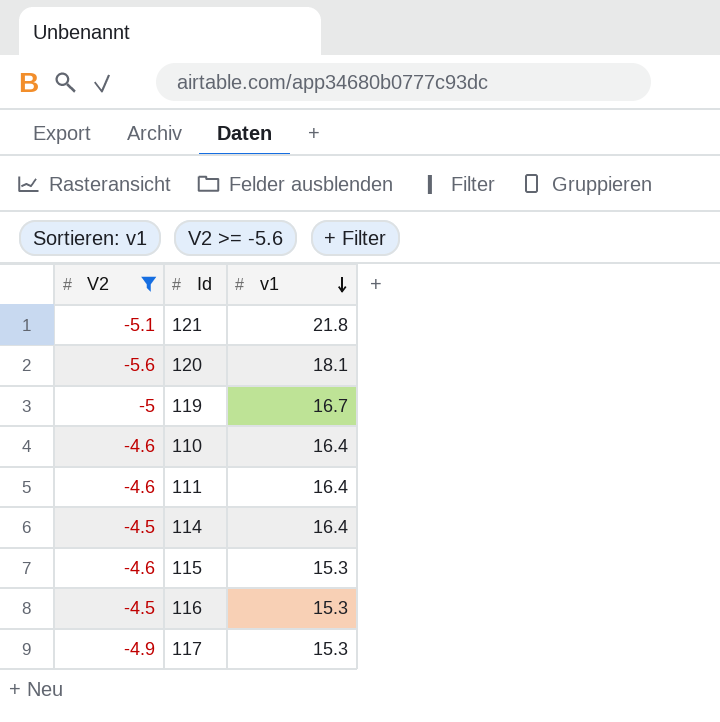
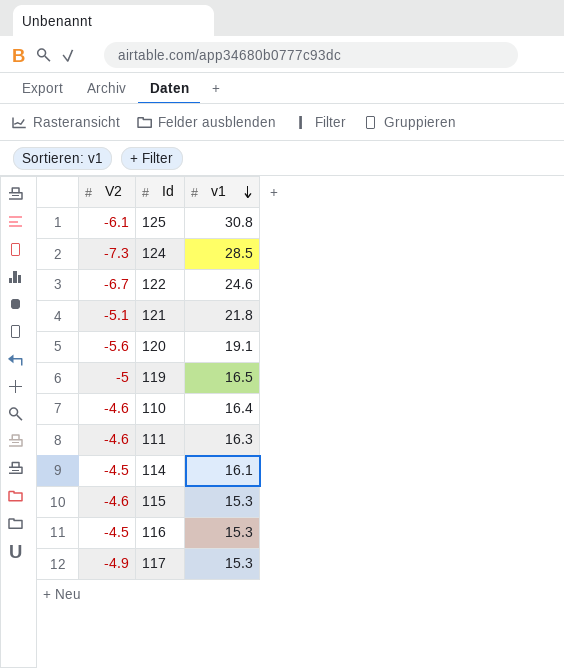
filter: V2 >= -5.6 -> none
120 | v1: 18.1 -> 19.1
119 | v1: 16.7 -> 16.5
111 | v1: 16.4 -> 16.3
114 | v1: 16.4 -> 16.1

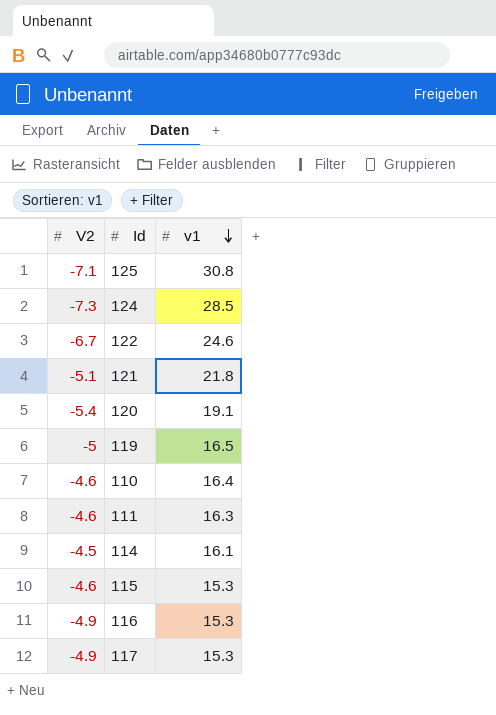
125 | V2: -6.1 -> -7.1
120 | V2: -5.6 -> -5.4
116 | V2: -4.5 -> -4.9

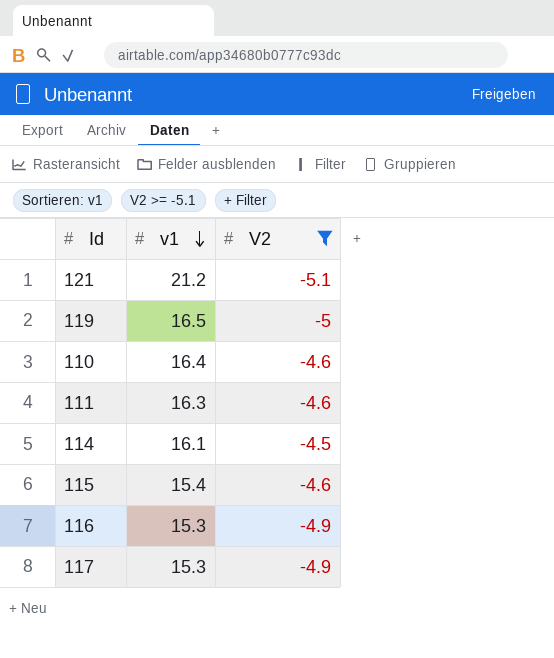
filter: none -> V2 >= -5.1
column V2 | position: 1 -> 3
121 | v1: 21.8 -> 21.2
115 | v1: 15.3 -> 15.4

